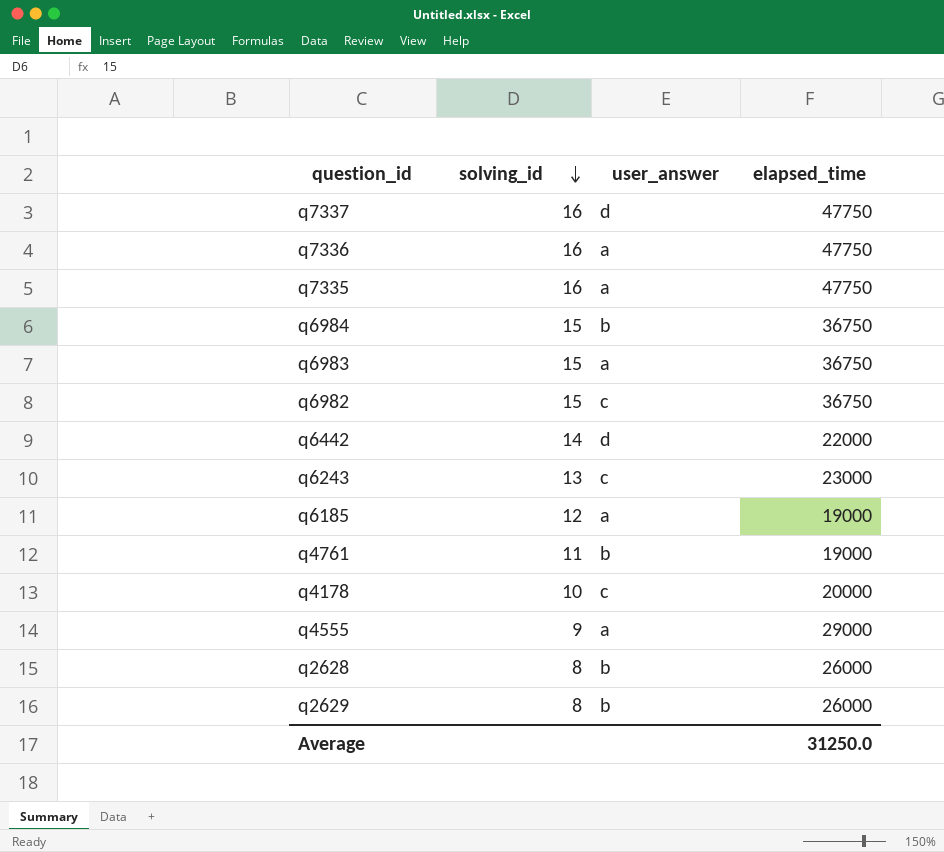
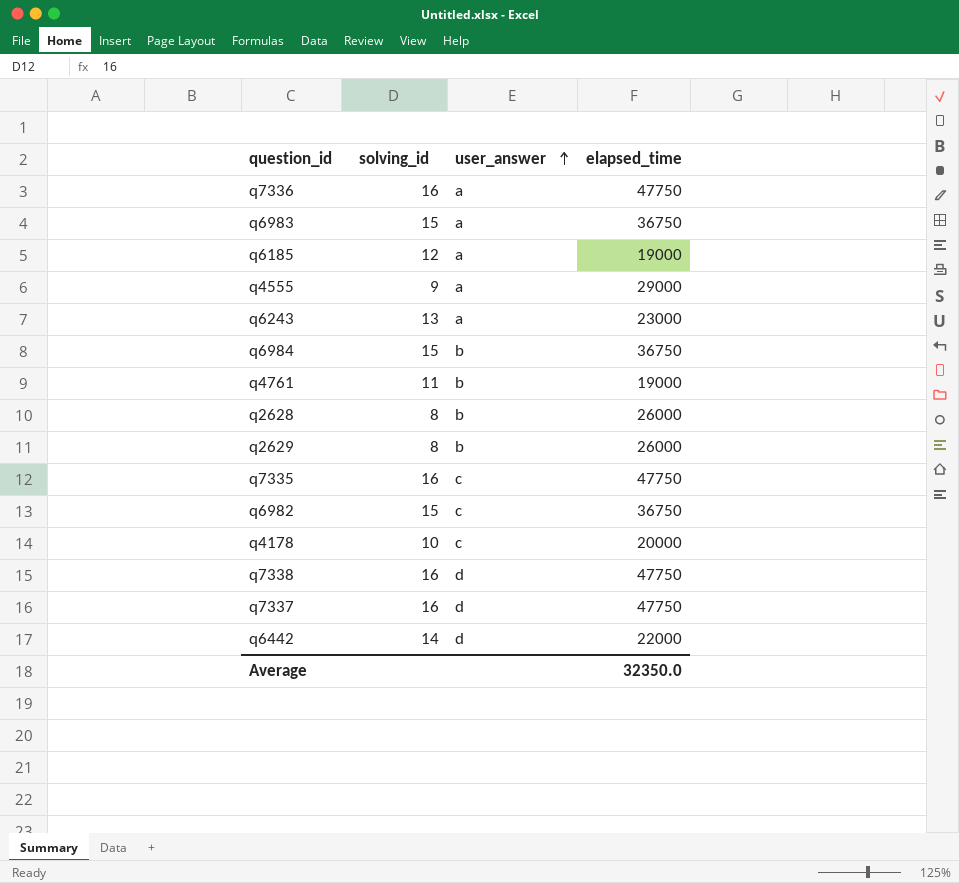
row order: solving_id descending -> user_answer ascending
q6243 | user_answer: c -> a
q7335 | user_answer: a -> c
row q7338: none -> 16 | d | 47750
Average | elapsed_time: 31250.0 -> 32350.0

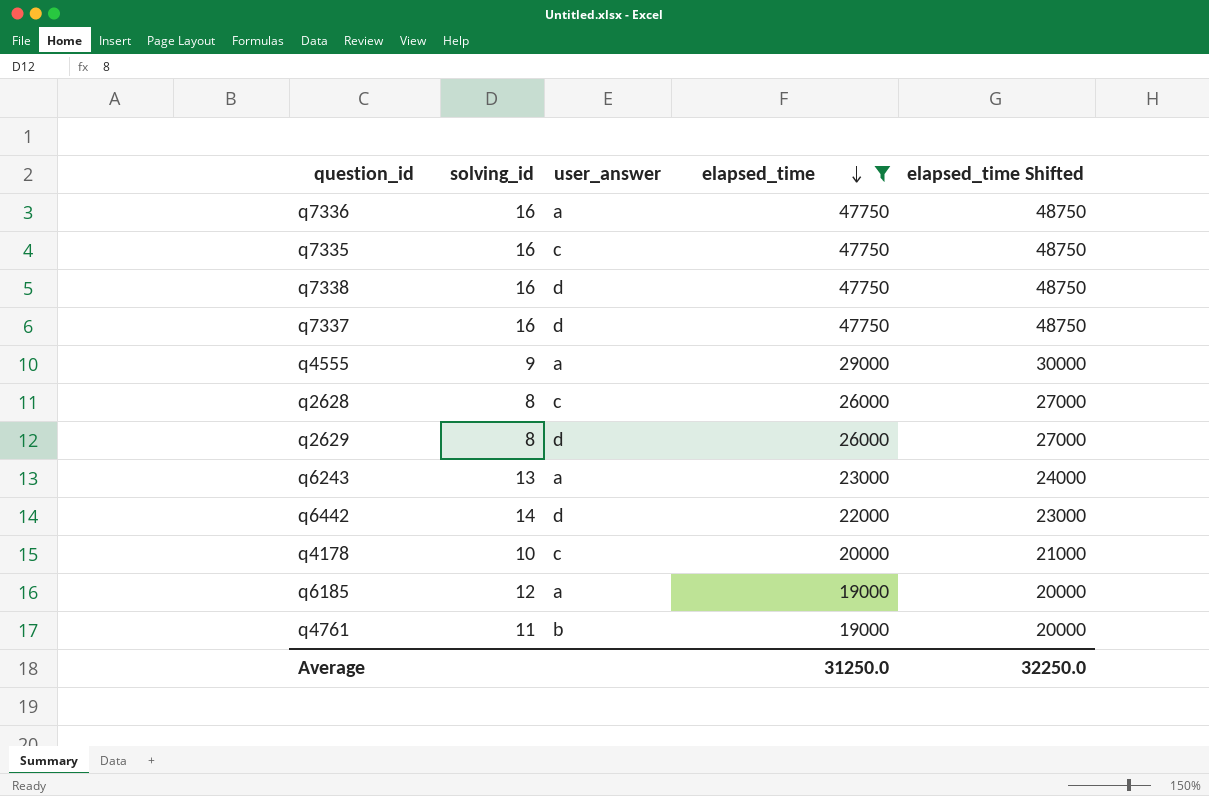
filter: none -> elapsed_time != 36750
row order: user_answer ascending -> elapsed_time descending
column elapsed_time Shifted | formula: none -> [elapsed_time] + 1000
q2628 | user_answer: b -> c
q2629 | user_answer: b -> d
Average | elapsed_time: 32350.0 -> 31250.0

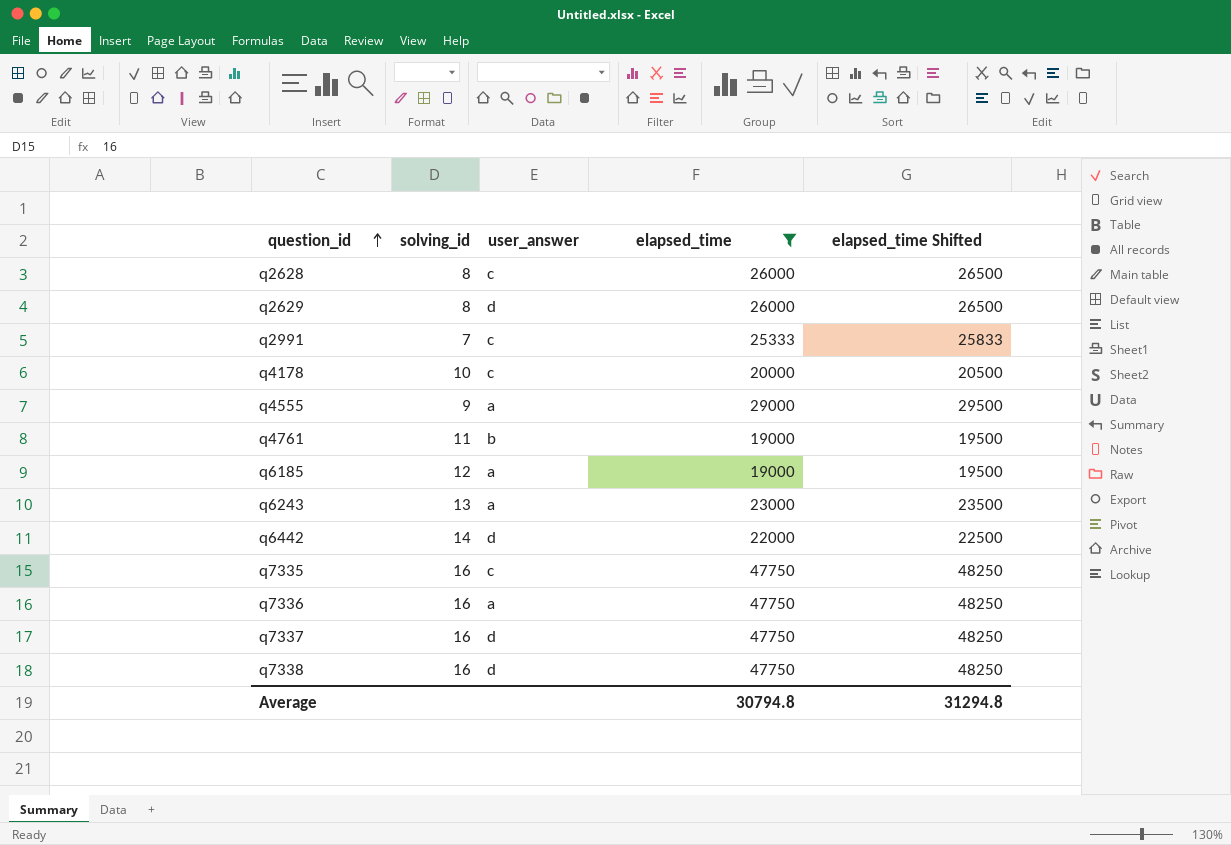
row order: elapsed_time descending -> question_id ascending
column elapsed_time Shifted | formula: [elapsed_time] + 1000 -> [elapsed_time] + 500
row q2991: none -> 7 | c | 25333 | 25833
Average | elapsed_time: 31250.0 -> 30794.8
Average | elapsed_time Shifted: 32250.0 -> 31294.8

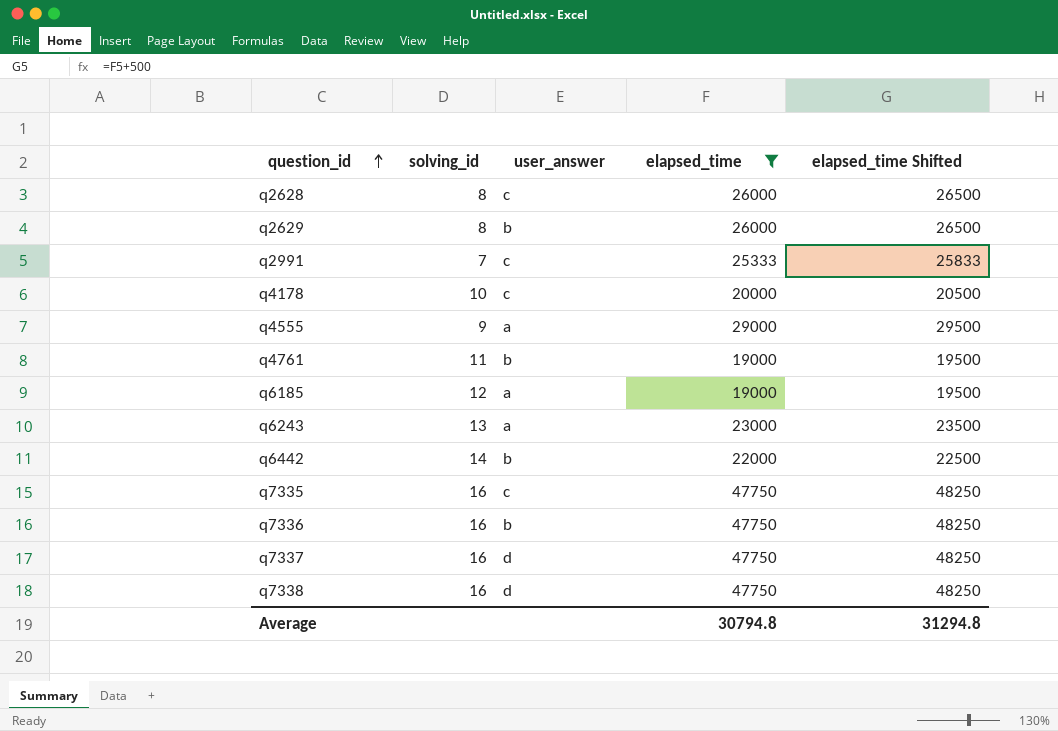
q2629 | user_answer: d -> b
q6442 | user_answer: d -> b
q7336 | user_answer: a -> b

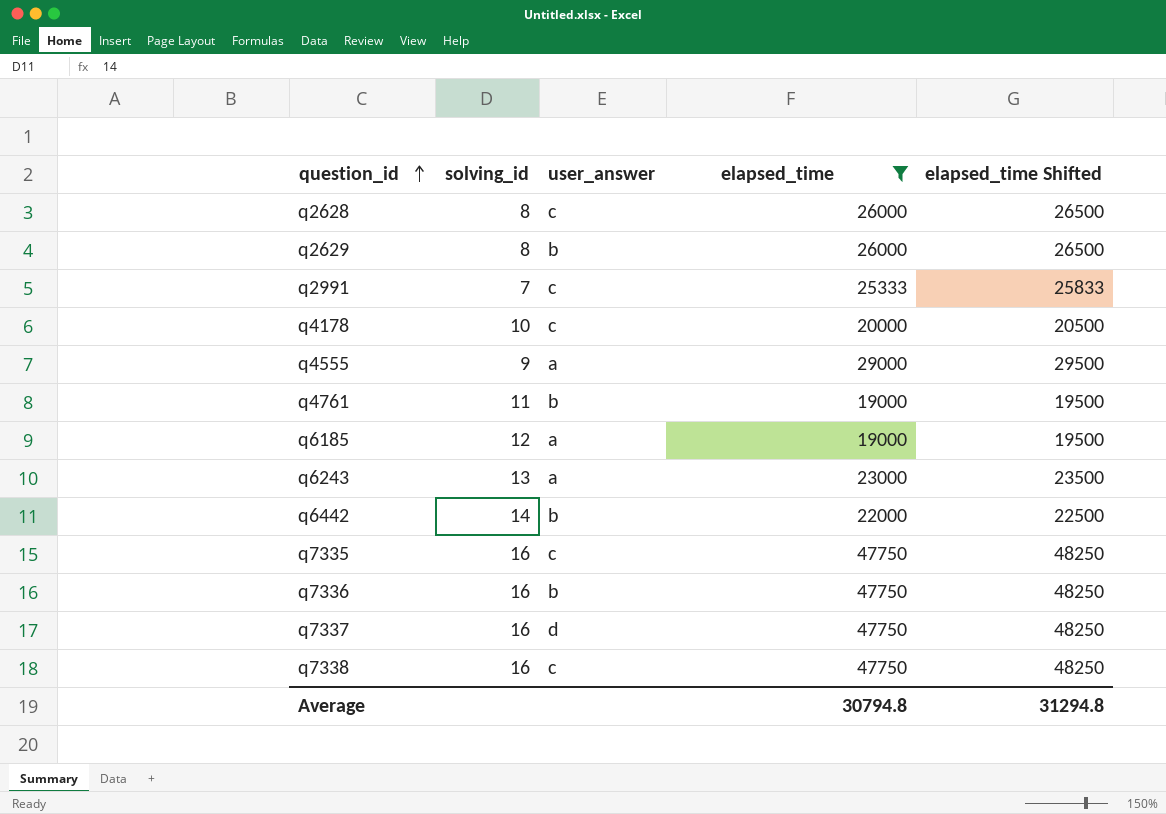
q7338 | user_answer: d -> c

